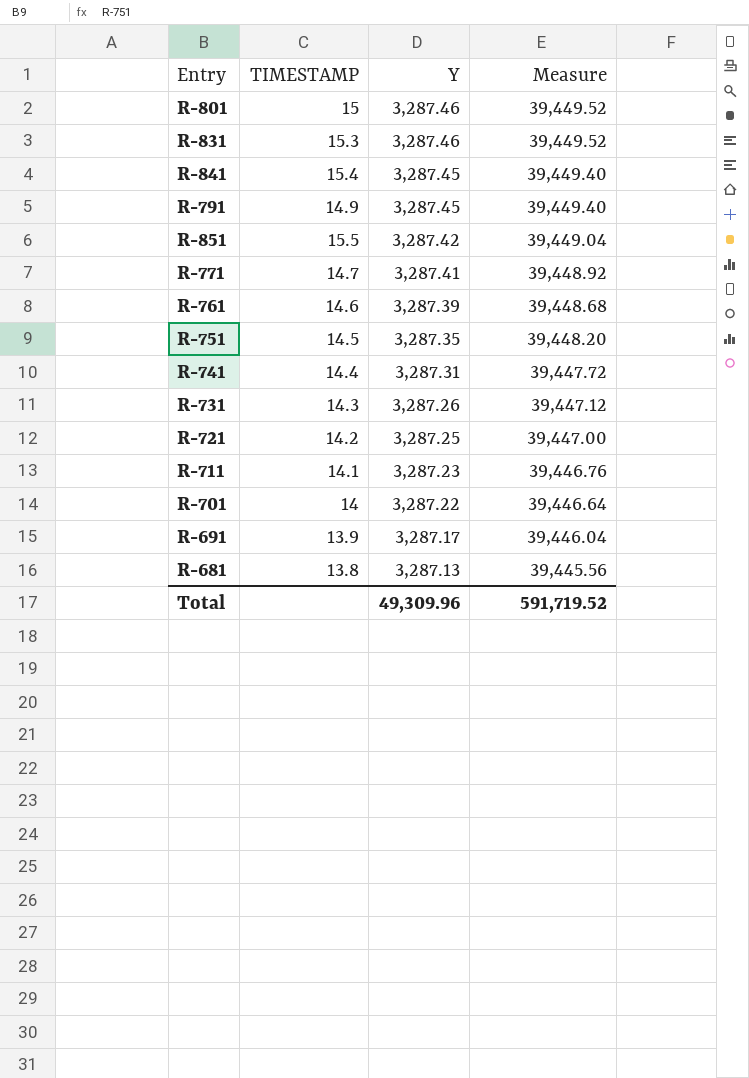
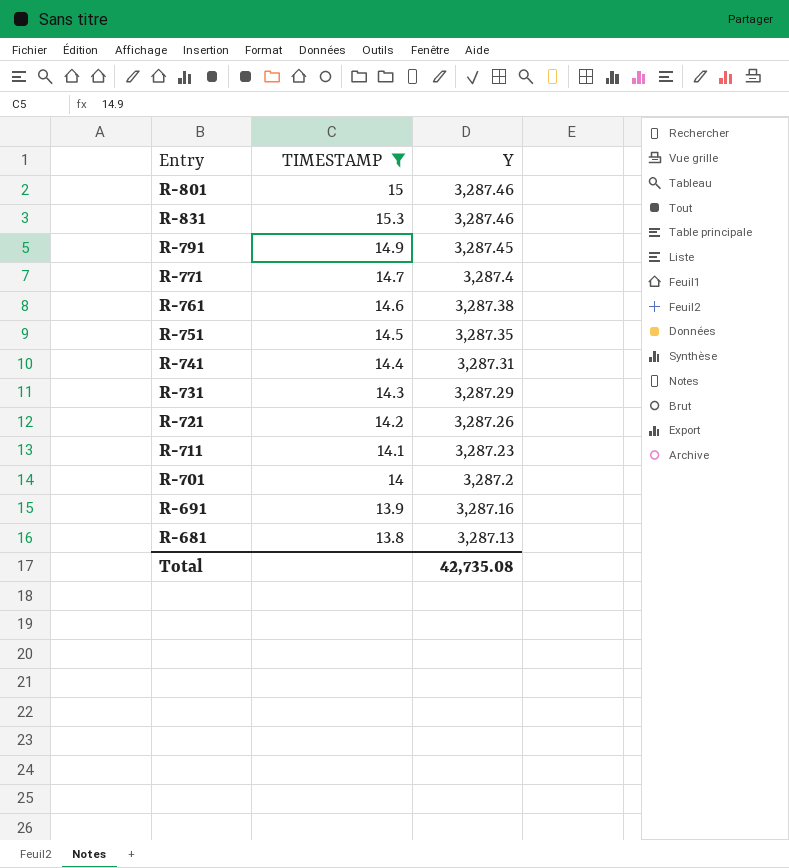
filter: none -> TIMESTAMP <= 15.3
column Measure | formula: [Y] * 12 -> none
R-771 | Y: 3,287.41 -> 3,287.4
R-761 | Y: 3,287.39 -> 3,287.38
R-731 | Y: 3,287.26 -> 3,287.29
R-721 | Y: 3,287.25 -> 3,287.26
R-701 | Y: 3,287.22 -> 3,287.2
R-691 | Y: 3,287.17 -> 3,287.16
Total | Y: 49,309.96 -> 42,735.08

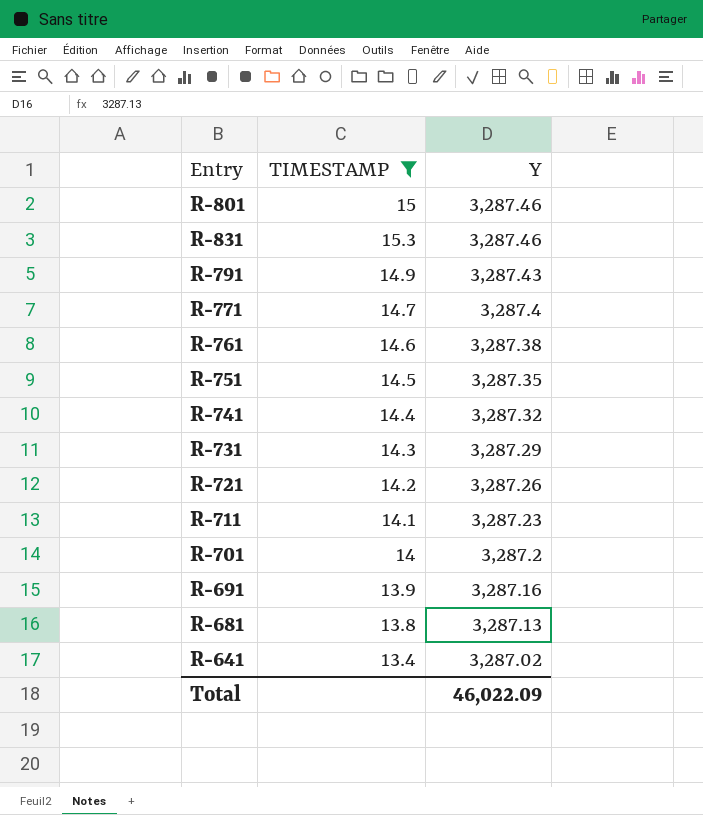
R-791 | Y: 3,287.45 -> 3,287.43
R-741 | Y: 3,287.31 -> 3,287.32
row R-641: none -> 13.4 | 3,287.02
Total | Y: 42,735.08 -> 46,022.09

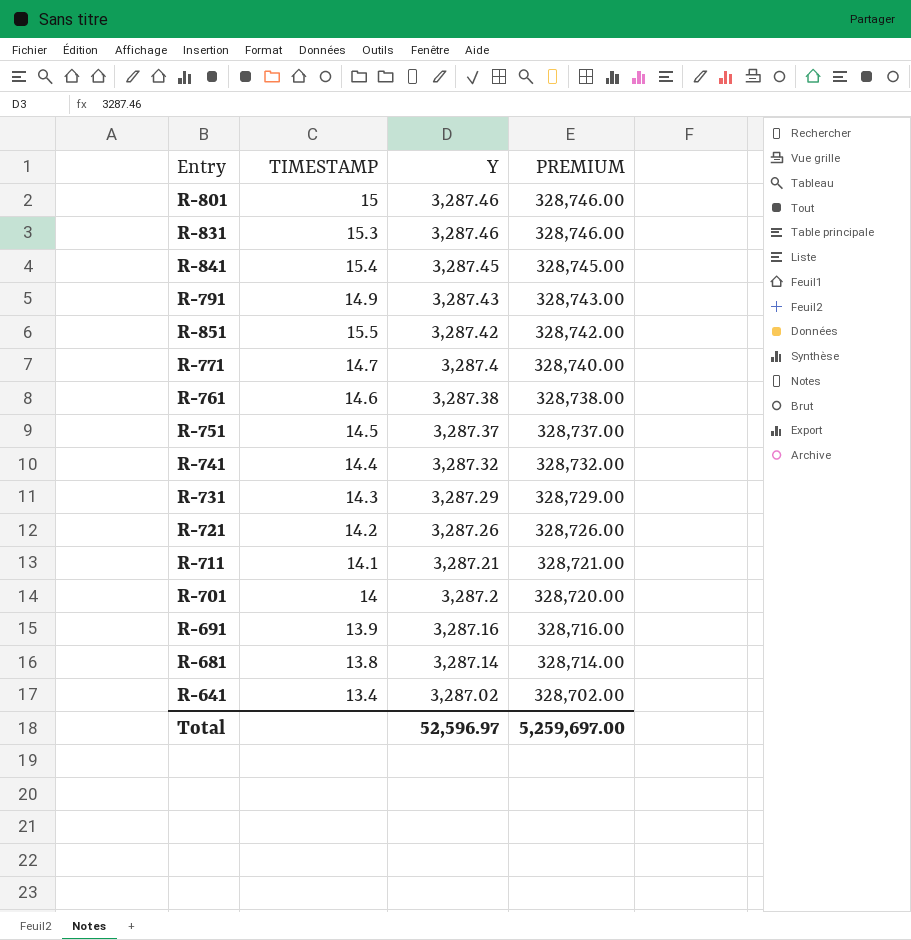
filter: TIMESTAMP <= 15.3 -> none
column PREMIUM | formula: none -> [Y] * 100
R-751 | Y: 3,287.35 -> 3,287.37
R-711 | Y: 3,287.23 -> 3,287.21
R-681 | Y: 3,287.13 -> 3,287.14
Total | Y: 46,022.09 -> 52,596.97

